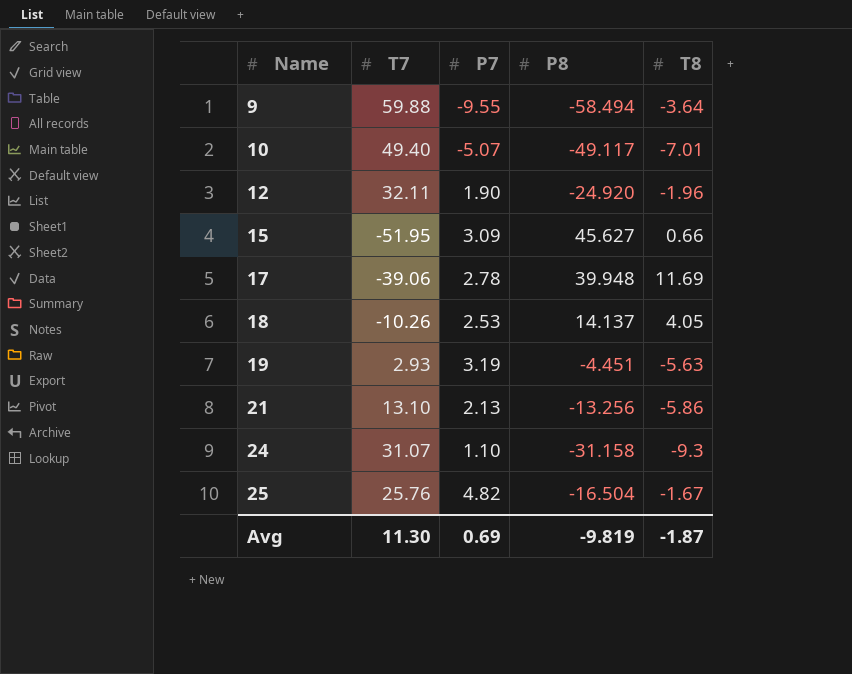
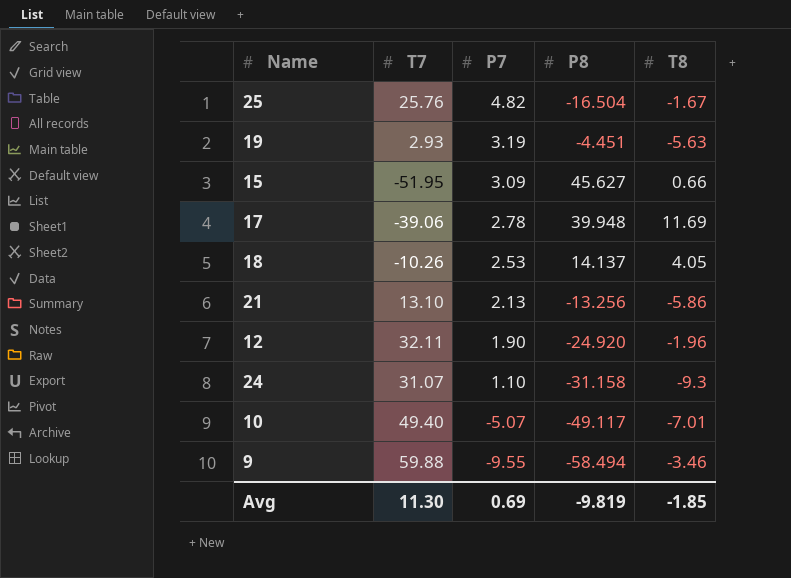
row order: Name ascending -> P7 descending
9 | T8: -3.64 -> -3.46
Avg | T8: -1.87 -> -1.85

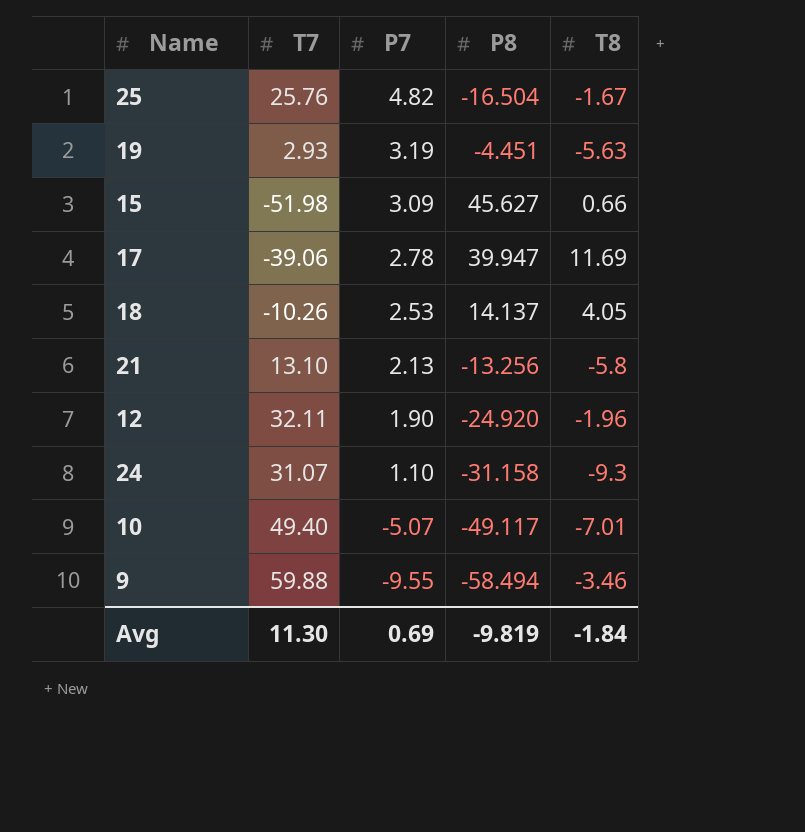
15 | T7: -51.95 -> -51.98
17 | P8: 39.948 -> 39.947
21 | T8: -5.86 -> -5.8
Avg | T8: -1.85 -> -1.84

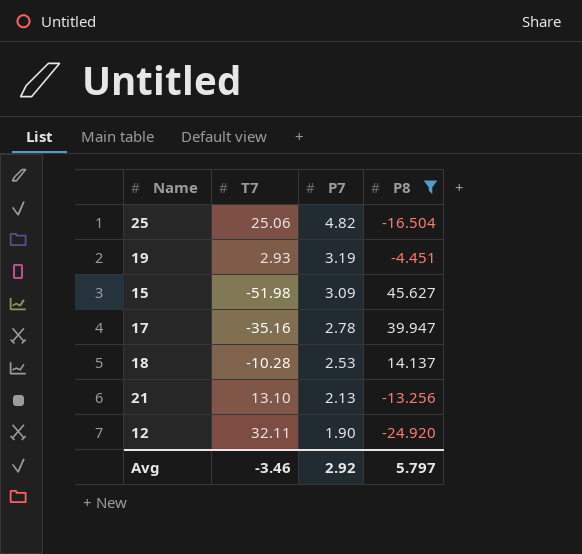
filter: none -> P8 >= -24.920
column T8 | position: 5 -> none
25 | T7: 25.76 -> 25.06
17 | T7: -39.06 -> -35.16
18 | T7: -10.26 -> -10.28
Avg | T7: 11.30 -> -3.46
Avg | P7: 0.69 -> 2.92
Avg | P8: -9.819 -> 5.797

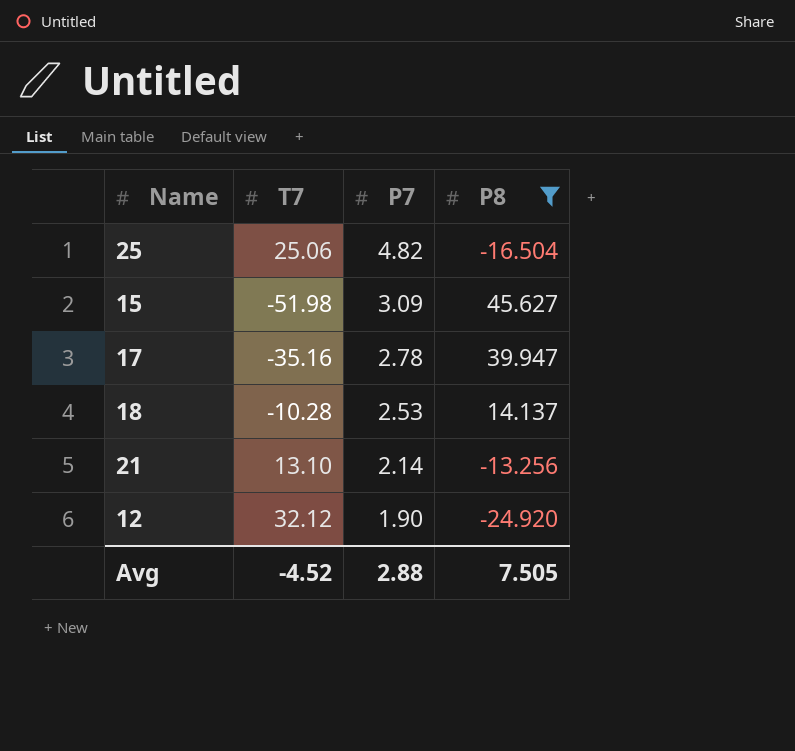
row 19: 2.93 | 3.19 | -4.451 -> none
21 | P7: 2.13 -> 2.14
12 | T7: 32.11 -> 32.12
Avg | T7: -3.46 -> -4.52
Avg | P7: 2.92 -> 2.88
Avg | P8: 5.797 -> 7.505

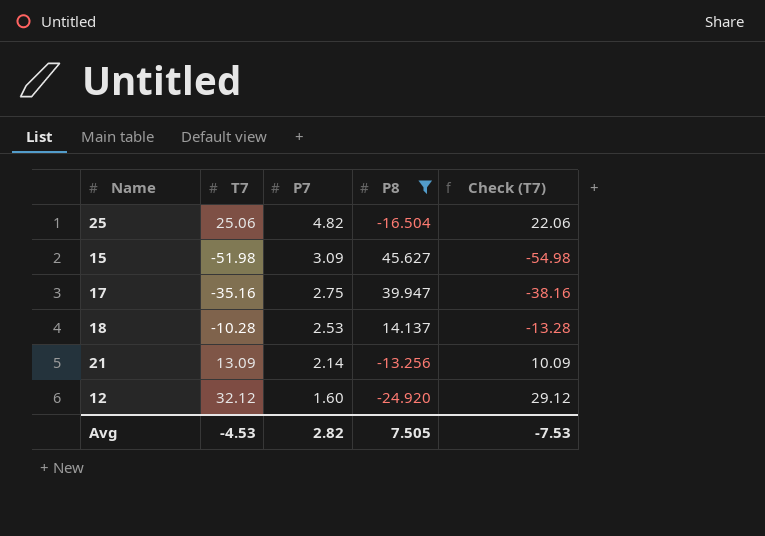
column Check (T7) | formula: none -> [T7] - 3
17 | P7: 2.78 -> 2.75
21 | T7: 13.10 -> 13.09
12 | P7: 1.90 -> 1.60
Avg | T7: -4.52 -> -4.53
Avg | P7: 2.88 -> 2.82

